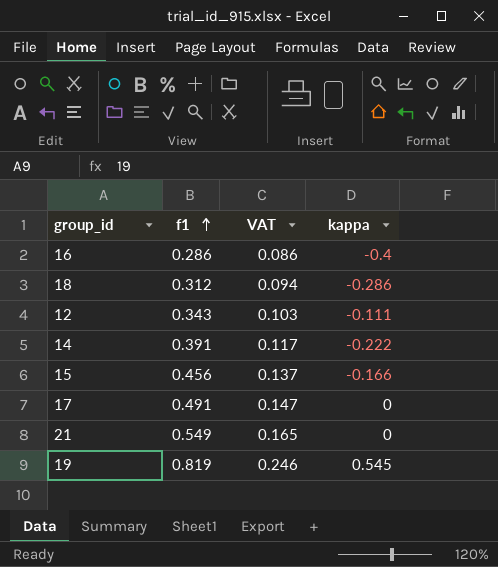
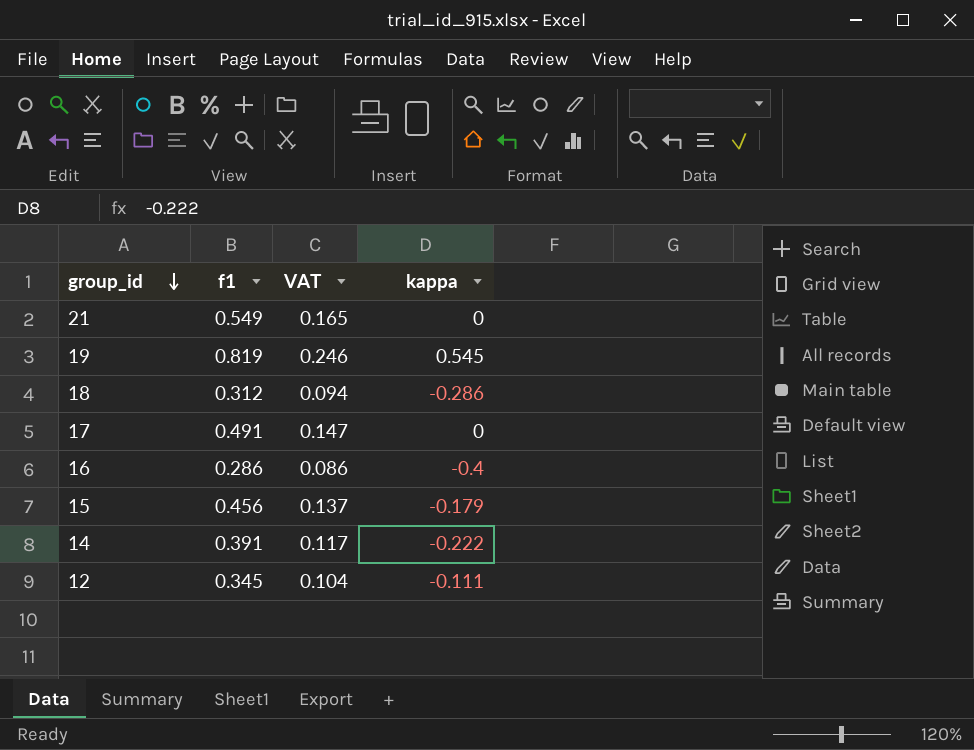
row order: f1 ascending -> group_id descending
15 | kappa: -0.166 -> -0.179
12 | f1: 0.343 -> 0.345
12 | VAT: 0.103 -> 0.104

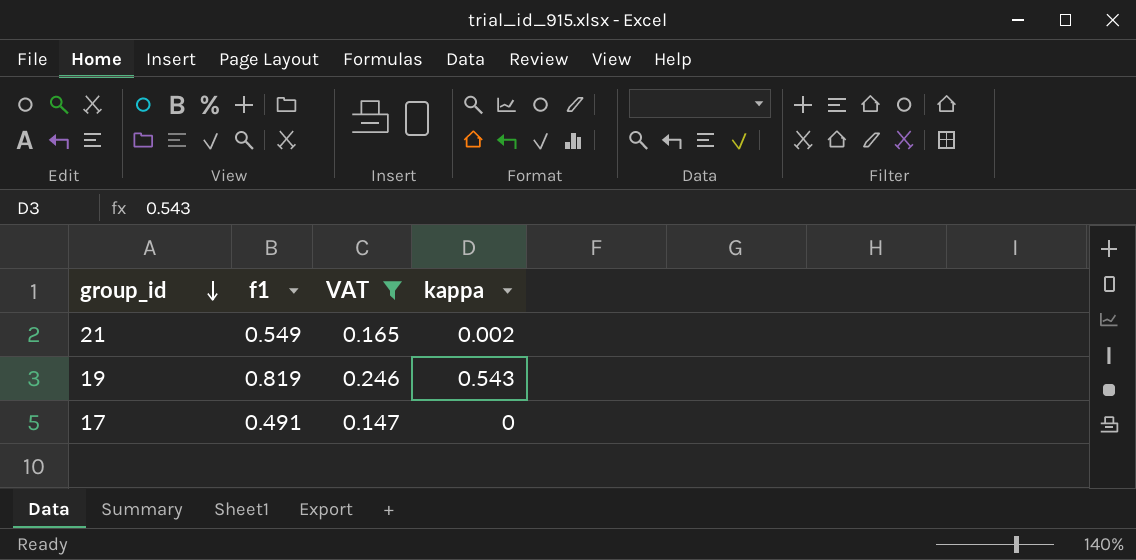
filter: none -> VAT >= 0.147
21 | kappa: 0 -> 0.002
19 | kappa: 0.545 -> 0.543

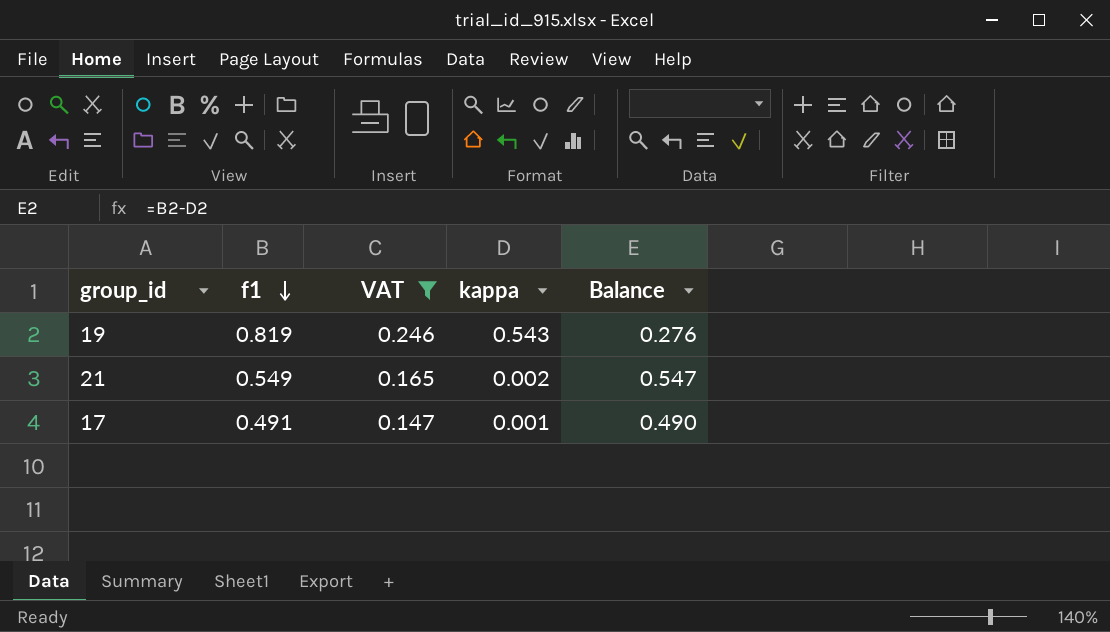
row order: group_id descending -> f1 descending
column Balance | formula: none -> [f1] - [kappa]
17 | kappa: 0 -> 0.001

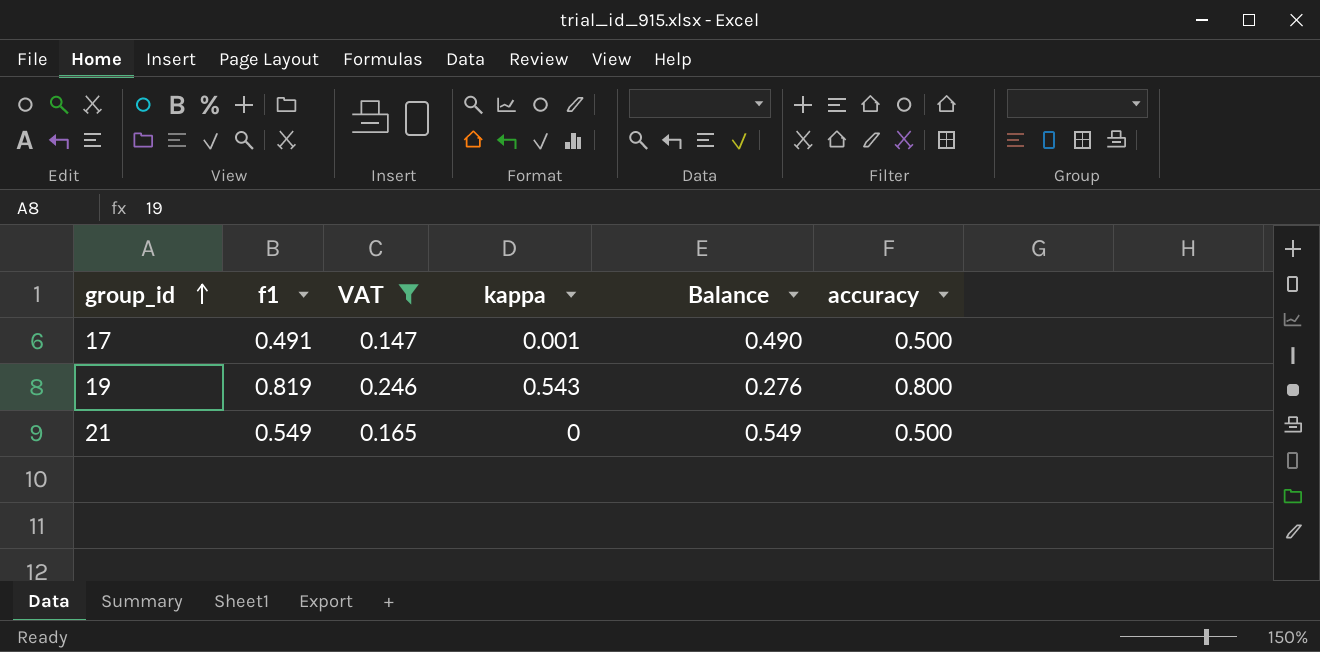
row order: f1 descending -> group_id ascending
column accuracy | position: none -> 6
21 | kappa: 0.002 -> 0
21 | Balance: 0.547 -> 0.549

